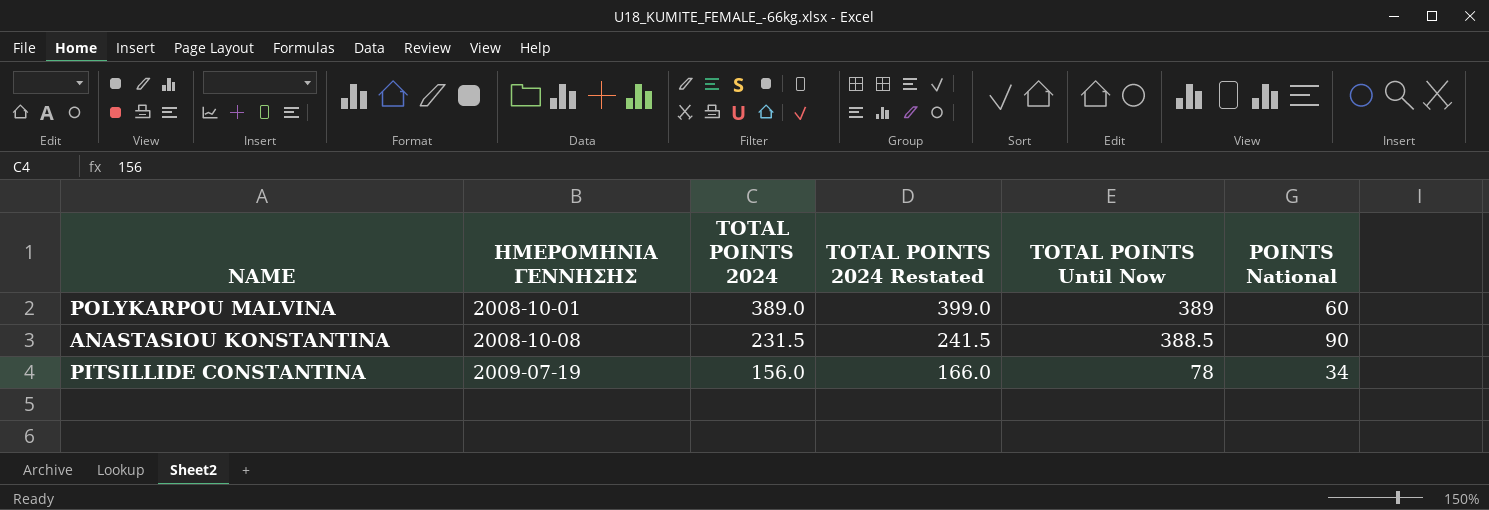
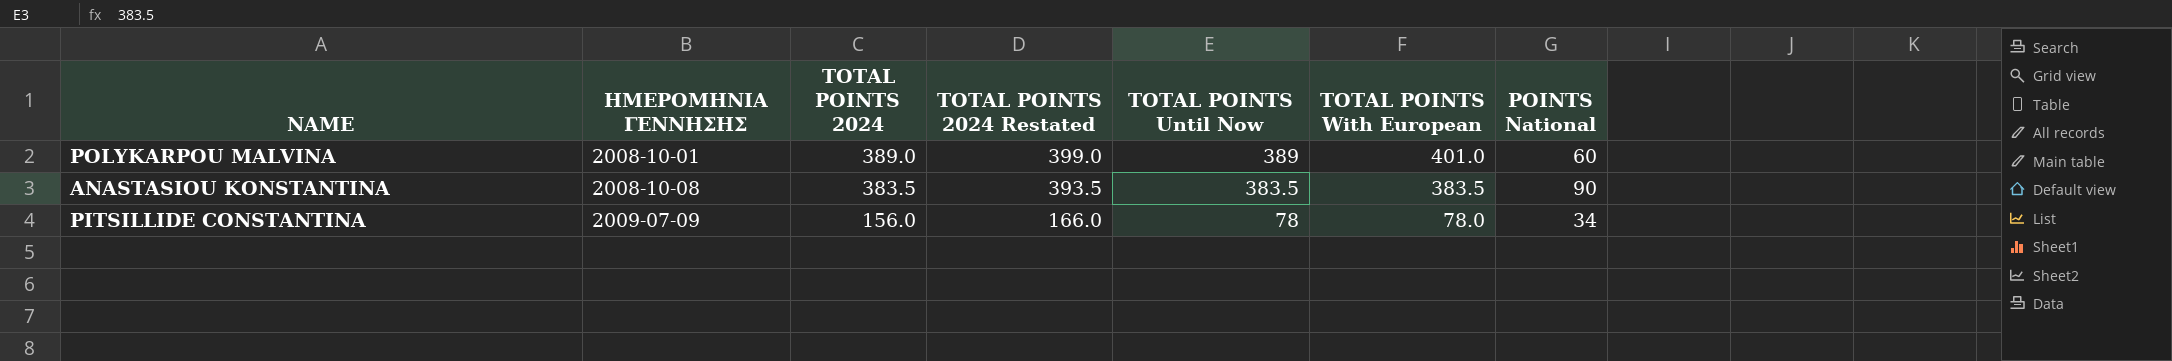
column TOTAL POINTS With European | position: none -> 6
ANASTASIOU KONSTANTINA | TOTAL POINTS 2024: 231.5 -> 383.5
ANASTASIOU KONSTANTINA | TOTAL POINTS 2024 Restated: 241.5 -> 393.5
ANASTASIOU KONSTANTINA | TOTAL POINTS Until Now: 388.5 -> 383.5
PITSILLIDE CONSTANTINA | ΗΜΕΡΟΜΗΝΙΑ ΓΕΝΝΗΣΗΣ: 2009-07-19 -> 2009-07-09

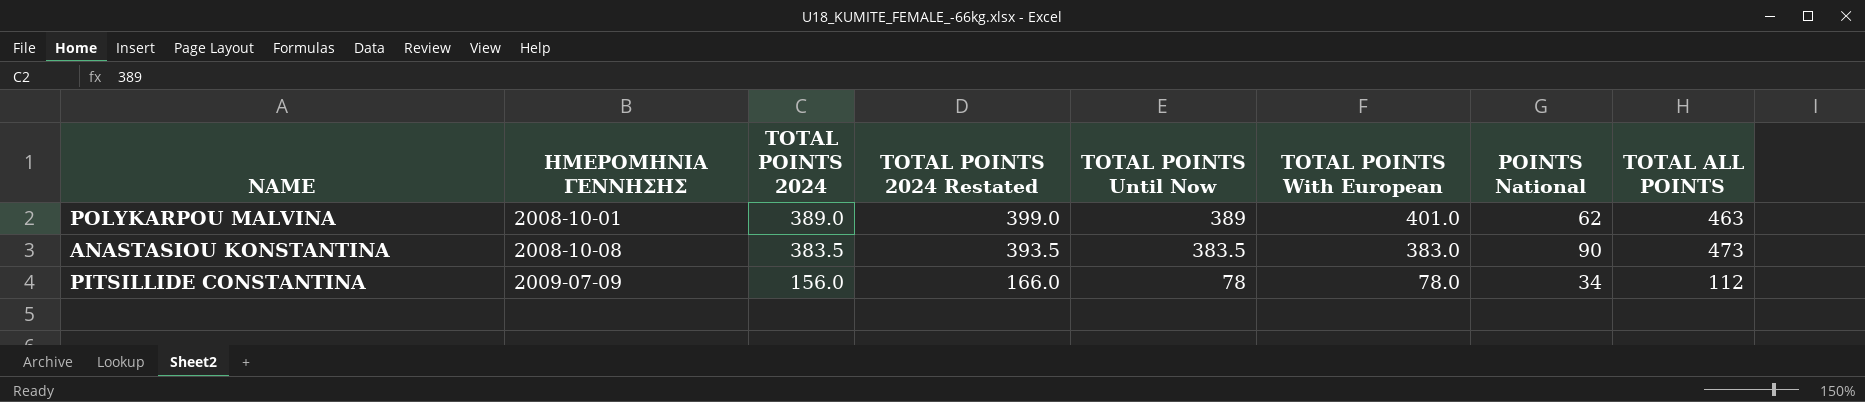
column TOTAL ALL POINTS | formula: none -> [TOTAL POINTS With European] + [POINTS National]
POLYKARPOU MALVINA | POINTS National: 60 -> 62
ANASTASIOU KONSTANTINA | TOTAL POINTS With European: 383.5 -> 383.0

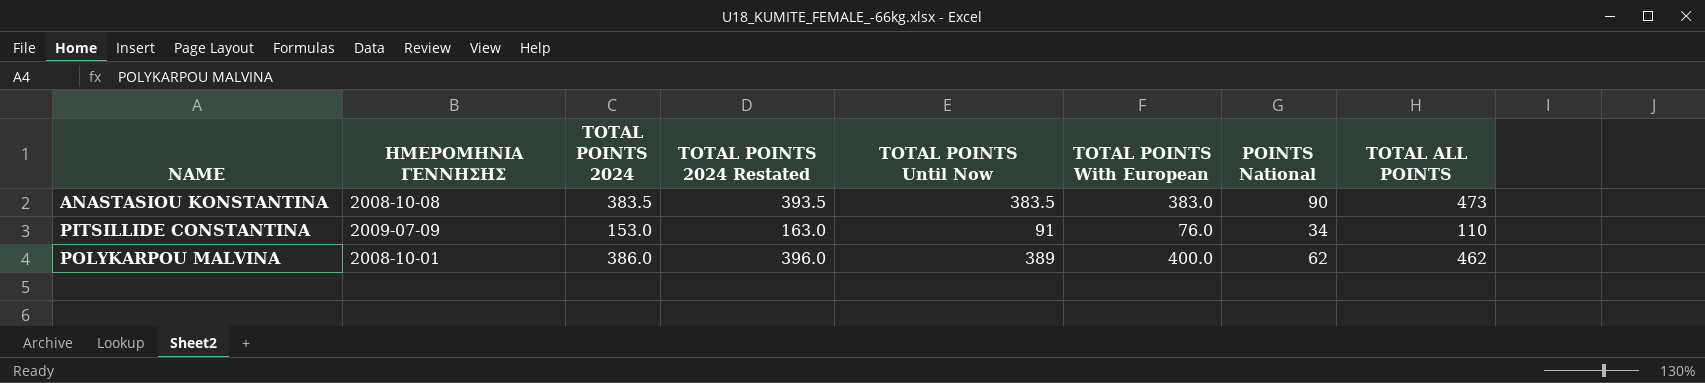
row order: ΗΜΕΡΟΜΗΝΙΑ ΓΕΝΝΗΣΗΣ ascending -> NAME ascending
PITSILLIDE CONSTANTINA | TOTAL POINTS 2024: 156.0 -> 153.0
PITSILLIDE CONSTANTINA | TOTAL POINTS 2024 Restated: 166.0 -> 163.0
PITSILLIDE CONSTANTINA | TOTAL POINTS Until Now: 78 -> 91
PITSILLIDE CONSTANTINA | TOTAL POINTS With European: 78.0 -> 76.0
PITSILLIDE CONSTANTINA | TOTAL ALL POINTS: 112 -> 110
POLYKARPOU MALVINA | TOTAL POINTS 2024: 389.0 -> 386.0
POLYKARPOU MALVINA | TOTAL POINTS 2024 Restated: 399.0 -> 396.0
POLYKARPOU MALVINA | TOTAL POINTS With European: 401.0 -> 400.0
POLYKARPOU MALVINA | TOTAL ALL POINTS: 463 -> 462

